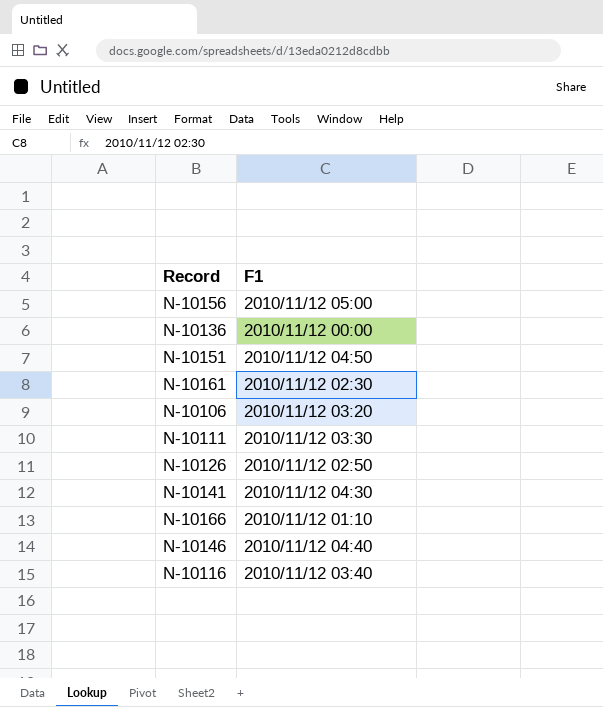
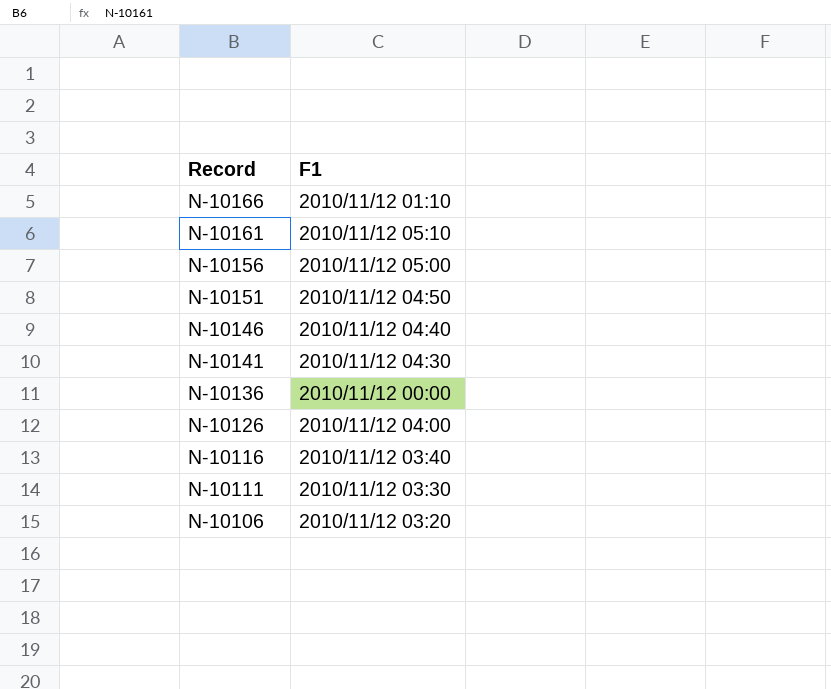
row order: none -> Record descending
N-10161 | F1: 2010/11/12 02:30 -> 2010/11/12 05:10
N-10126 | F1: 2010/11/12 02:50 -> 2010/11/12 04:00

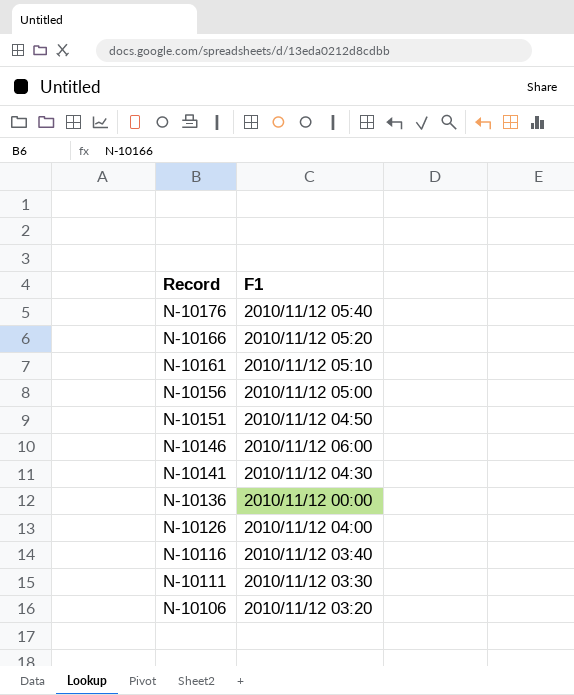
row N-10176: none -> 2010/11/12 05:40
N-10166 | F1: 2010/11/12 01:10 -> 2010/11/12 05:20
N-10146 | F1: 2010/11/12 04:40 -> 2010/11/12 06:00

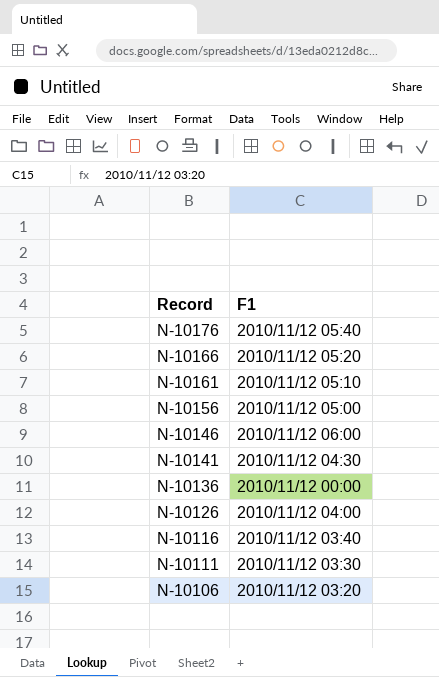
row N-10151: 2010/11/12 04:50 -> none

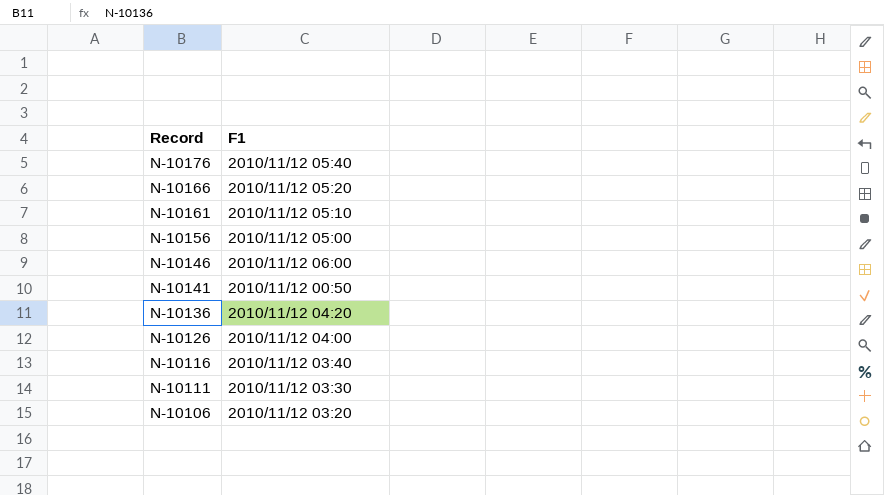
N-10141 | F1: 2010/11/12 04:30 -> 2010/11/12 00:50
N-10136 | F1: 2010/11/12 00:00 -> 2010/11/12 04:20

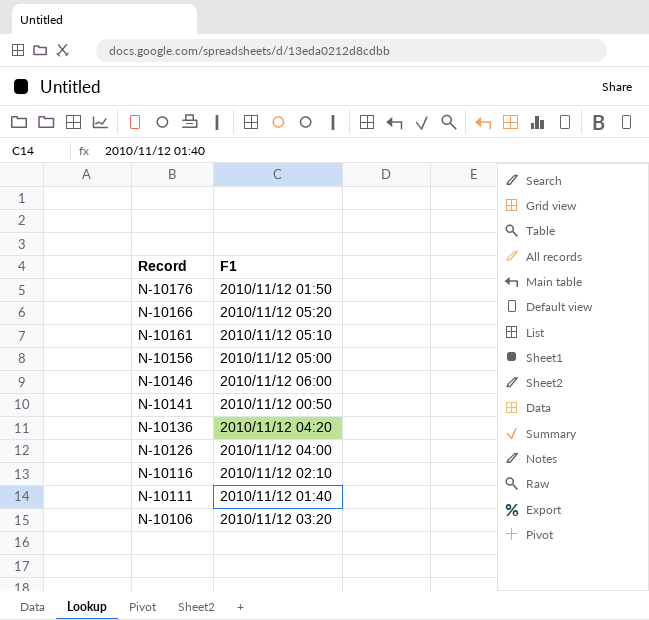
N-10176 | F1: 2010/11/12 05:40 -> 2010/11/12 01:50
N-10116 | F1: 2010/11/12 03:40 -> 2010/11/12 02:10
N-10111 | F1: 2010/11/12 03:30 -> 2010/11/12 01:40

